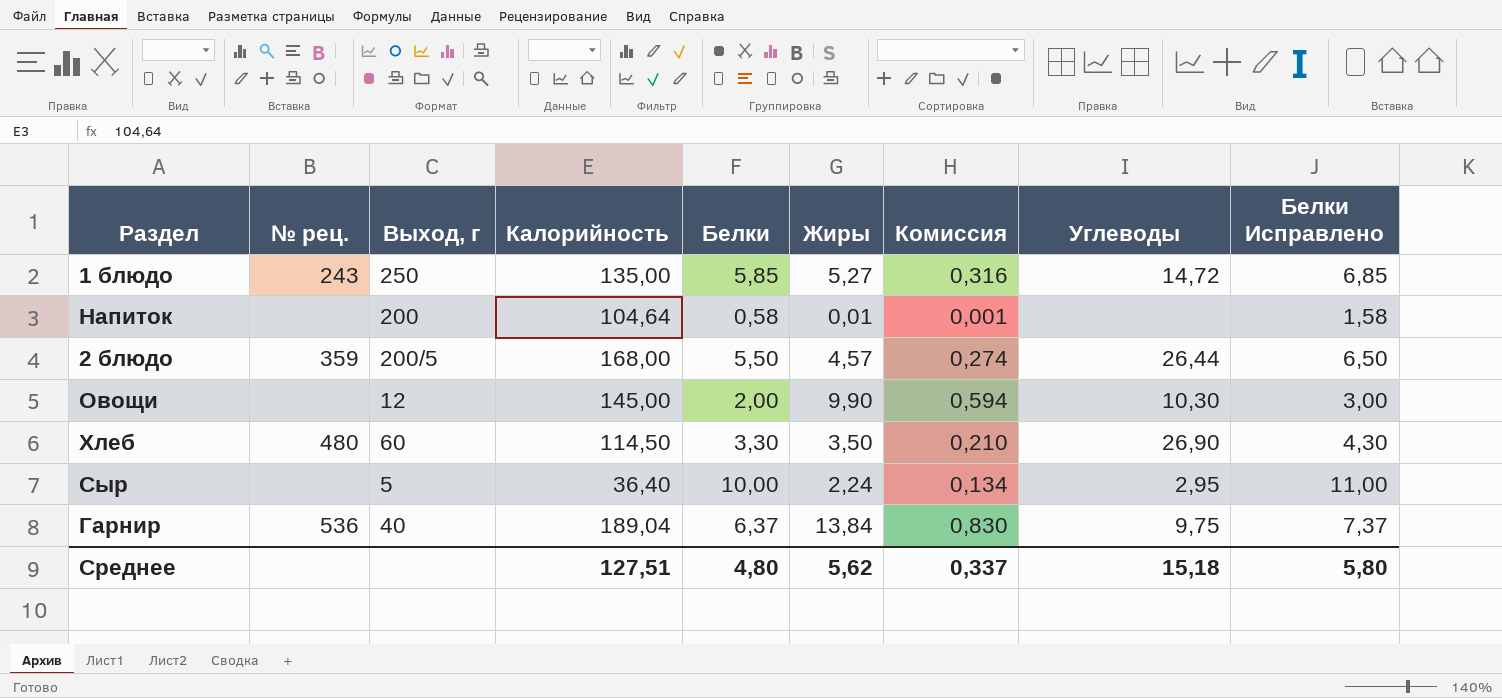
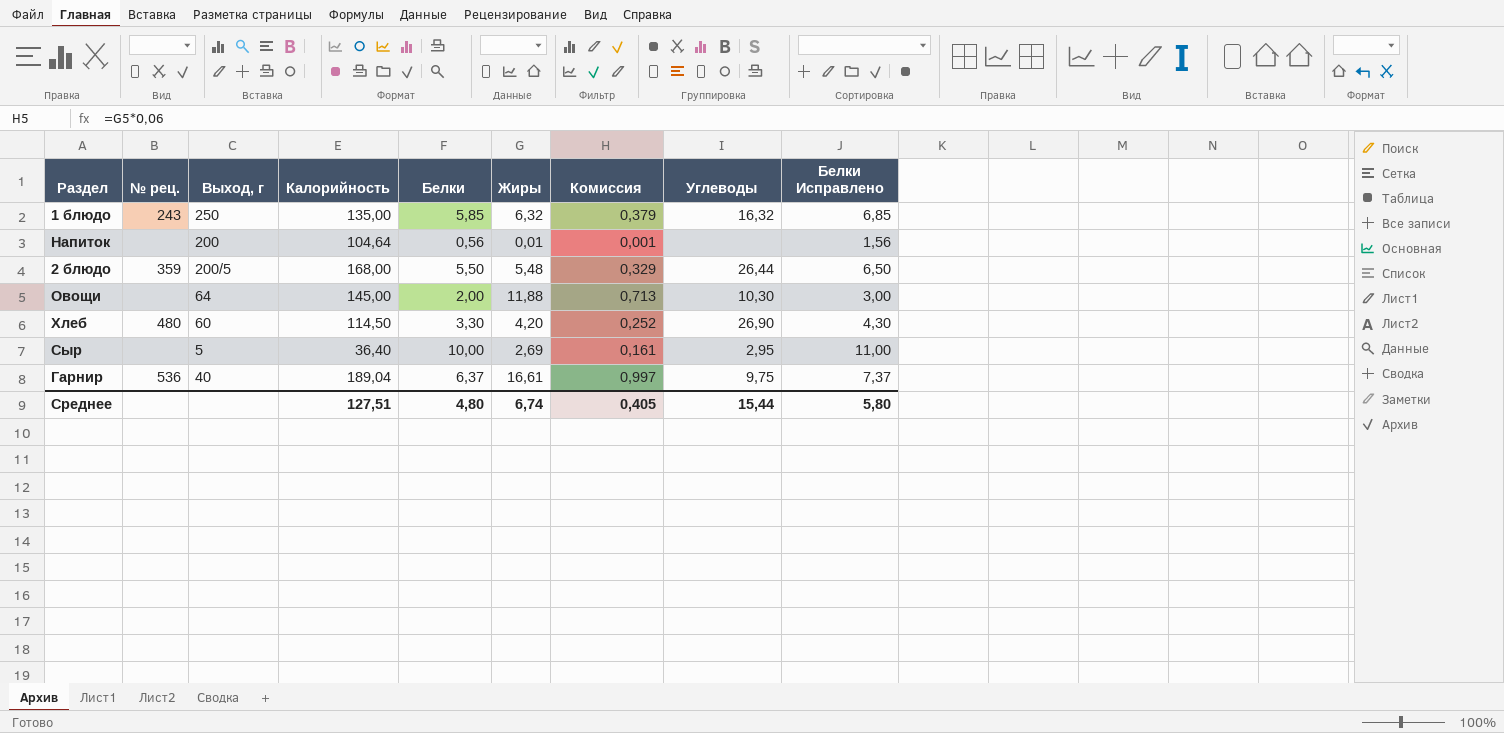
1 блюдо | Жиры: 5,27 -> 6,32
1 блюдо | Комиссия: 0,316 -> 0,379
1 блюдо | Углеводы: 14,72 -> 16,32
Напиток | Белки: 0,58 -> 0,56
Напиток | Белки Исправлено: 1,58 -> 1,56
2 блюдо | Жиры: 4,57 -> 5,48
2 блюдо | Комиссия: 0,274 -> 0,329
Овощи | Выход, г: 12 -> 64
Овощи | Жиры: 9,90 -> 11,88
Овощи | Комиссия: 0,594 -> 0,713
Хлеб | Жиры: 3,50 -> 4,20
Хлеб | Комиссия: 0,210 -> 0,252
Сыр | Жиры: 2,24 -> 2,69
Сыр | Комиссия: 0,134 -> 0,161
Гарнир | Жиры: 13,84 -> 16,61
Гарнир | Комиссия: 0,830 -> 0,997
Среднее | Жиры: 5,62 -> 6,74
Среднее | Комиссия: 0,337 -> 0,405
Среднее | Углеводы: 15,18 -> 15,44

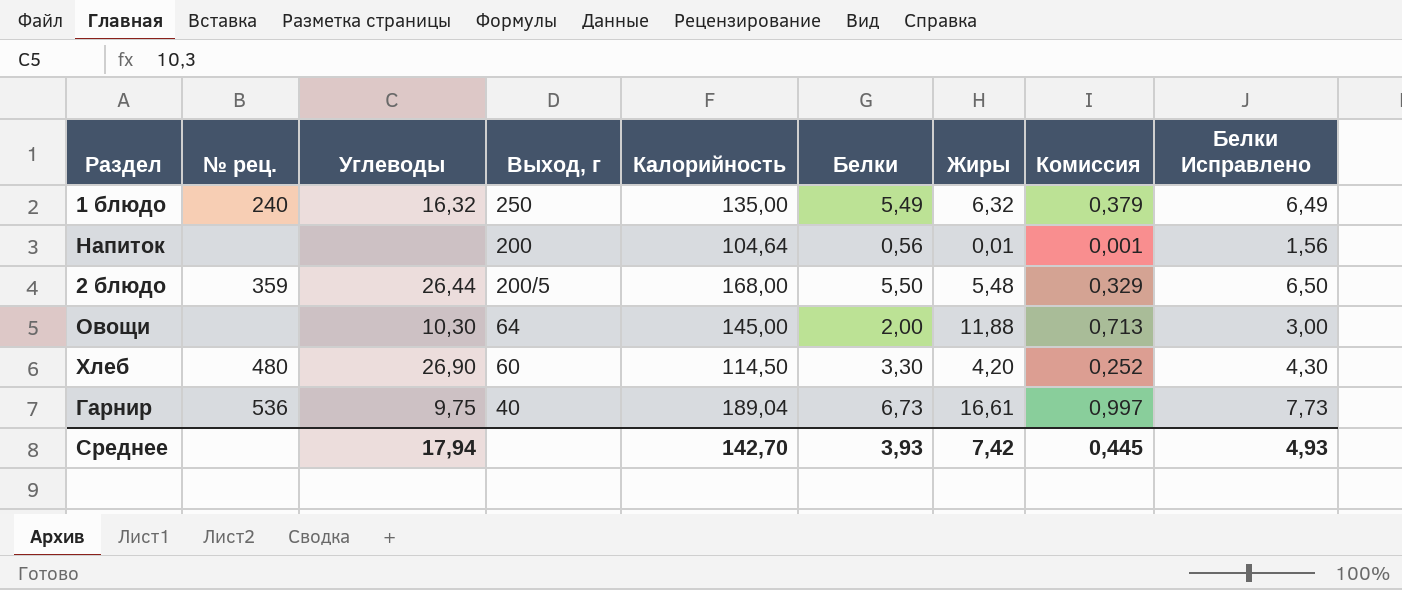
column Углеводы | position: 8 -> 3
row Сыр: none | 5 | 36,40 | 10,00 | 2,69 | 0,161 | 2,95 | 11,00 -> none
1 блюдо | № рец.: 243 -> 240
1 блюдо | Белки: 5,85 -> 5,49
1 блюдо | Белки Исправлено: 6,85 -> 6,49
Гарнир | Белки: 6,37 -> 6,73
Гарнир | Белки Исправлено: 7,37 -> 7,73
Среднее | Углеводы: 15,44 -> 17,94
Среднее | Калорийность: 127,51 -> 142,70
Среднее | Белки: 4,80 -> 3,93
Среднее | Жиры: 6,74 -> 7,42
Среднее | Комиссия: 0,405 -> 0,445
Среднее | Белки Исправлено: 5,80 -> 4,93

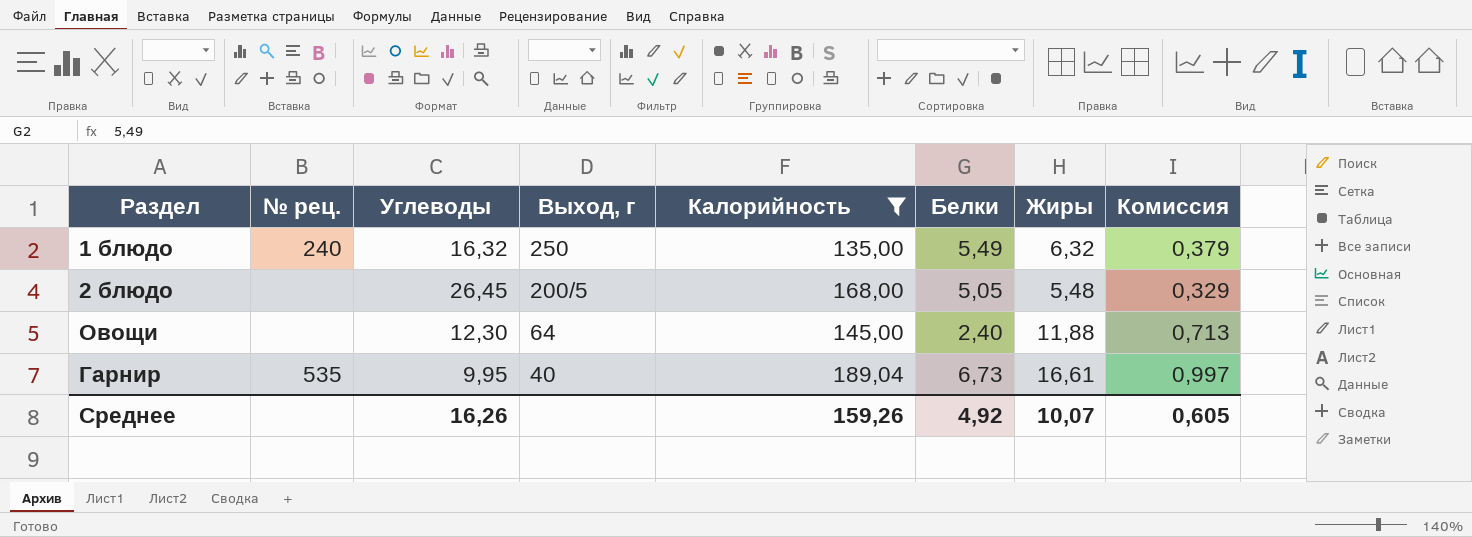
filter: none -> Калорийность >= 135,00
column Белки Исправлено | formula: [Белки] + 1 -> none
2 блюдо | № рец.: 359 -> none
2 блюдо | Углеводы: 26,44 -> 26,45
2 блюдо | Белки: 5,50 -> 5,05
Овощи | Углеводы: 10,30 -> 12,30
Овощи | Белки: 2,00 -> 2,40
Гарнир | № рец.: 536 -> 535
Гарнир | Углеводы: 9,75 -> 9,95
Среднее | Углеводы: 17,94 -> 16,26
Среднее | Калорийность: 142,70 -> 159,26
Среднее | Белки: 3,93 -> 4,92
Среднее | Жиры: 7,42 -> 10,07
Среднее | Комиссия: 0,445 -> 0,605

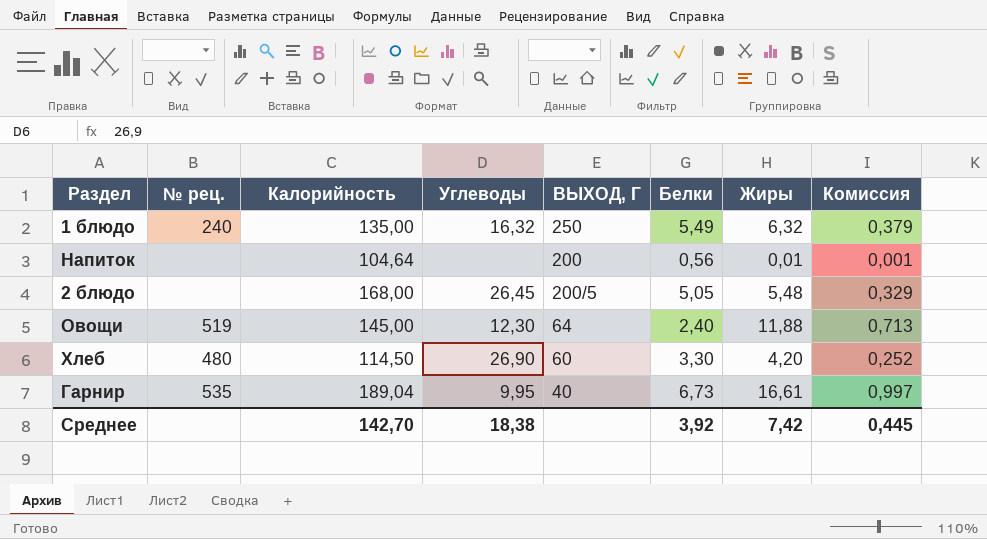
filter: Калорийность >= 135,00 -> none
column Калорийность | position: 5 -> 3
column name: Выход, г -> ВЫХОД, Г
Овощи | № рец.: none -> 519
Среднее | Калорийность: 159,26 -> 142,70
Среднее | Углеводы: 16,26 -> 18,38
Среднее | Белки: 4,92 -> 3,92
Среднее | Жиры: 10,07 -> 7,42
Среднее | Комиссия: 0,605 -> 0,445

